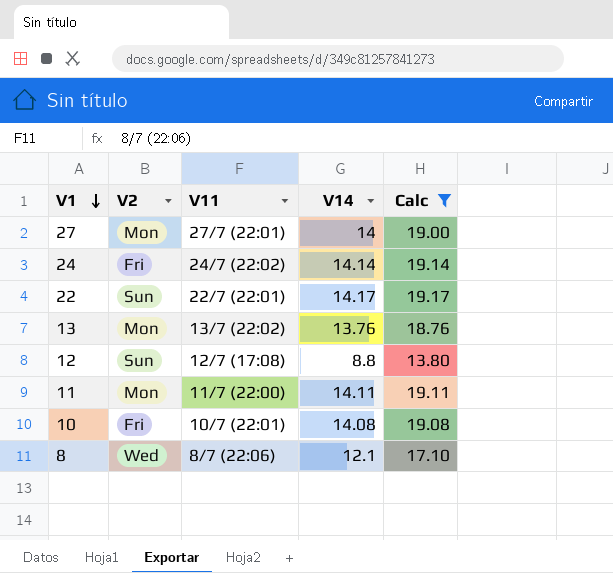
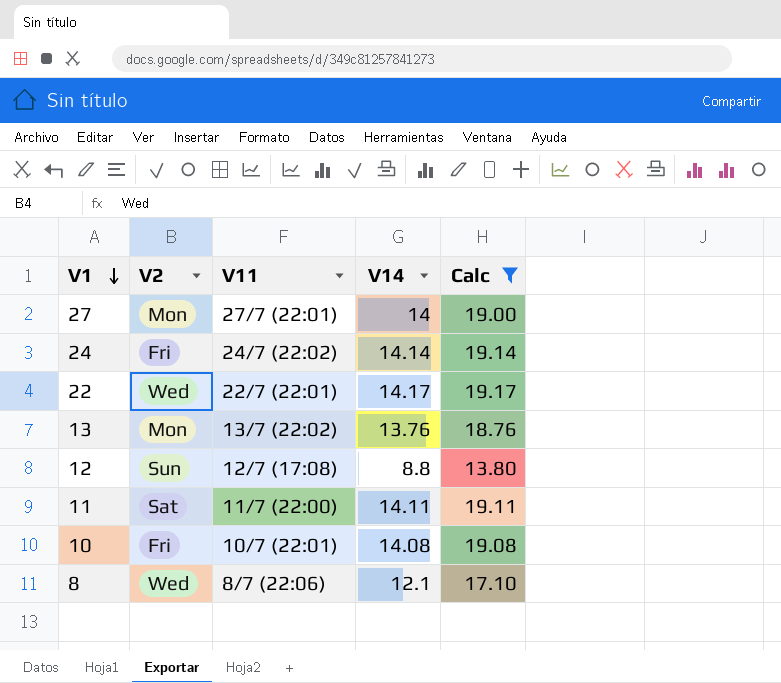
22 | V2: Sun -> Wed
11 | V2: Mon -> Sat

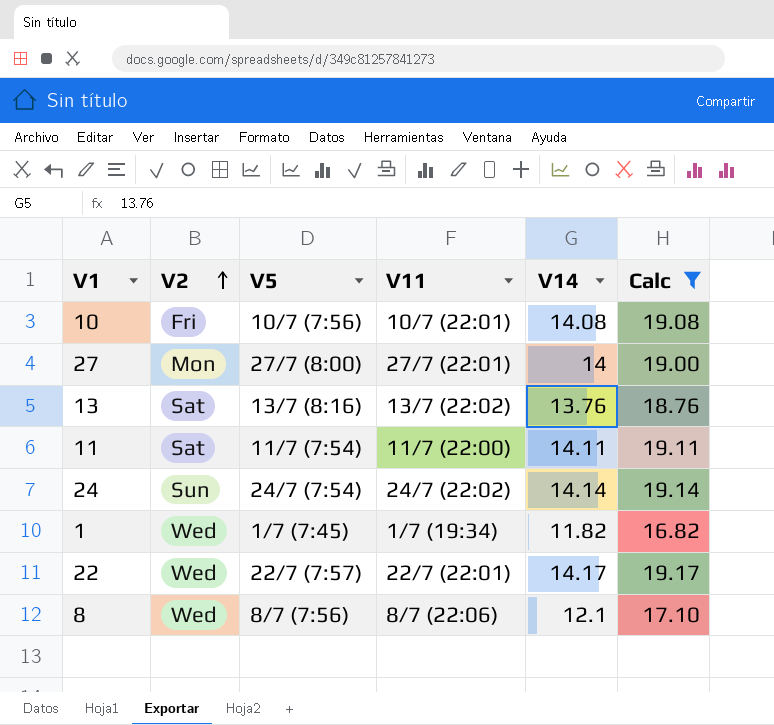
row order: V1 descending -> V2 ascending
column V5 | position: none -> 3
row 12: Sun | 12/7 (17:08) | 8.8 | 13.80 -> none
13 | V2: Mon -> Sat
24 | V2: Fri -> Sun
row 1: none -> Wed | 1/7 (7:45) | 1/7 (19:34) | 11.82 | 16.82

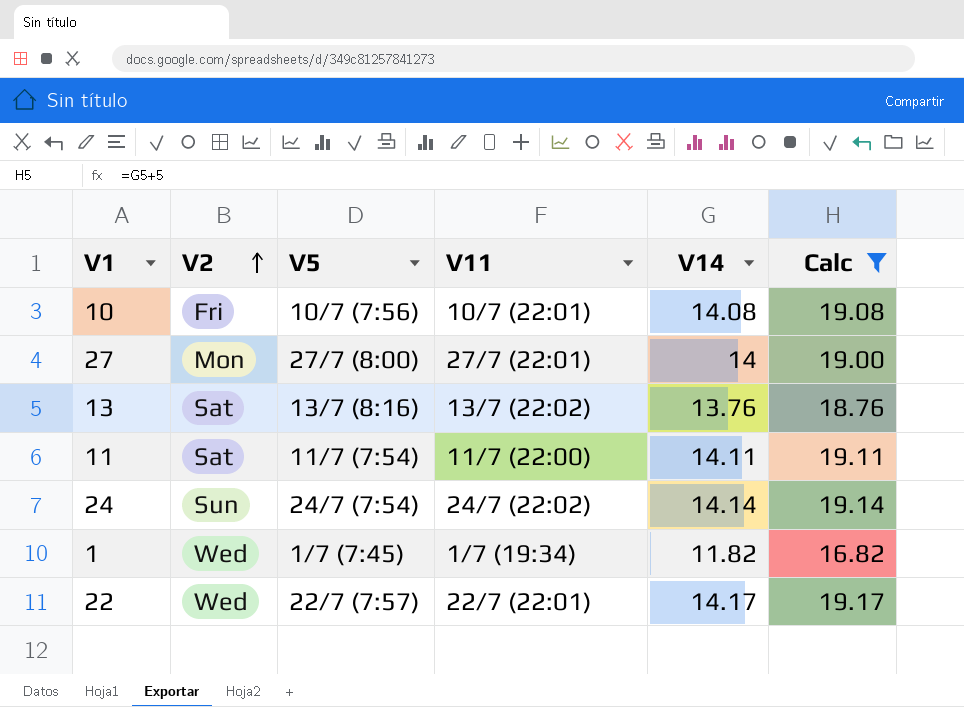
row 8: Wed | 8/7 (7:56) | 8/7 (22:06) | 12.1 | 17.10 -> none

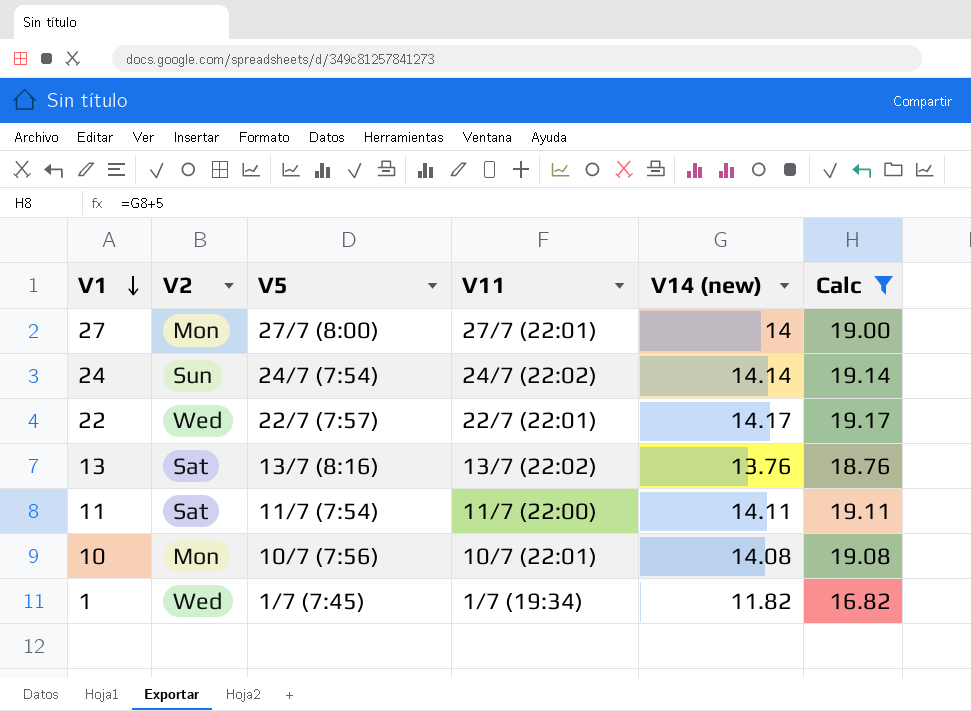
row order: V2 ascending -> V1 descending
column name: V14 -> V14 (new)
10 | V2: Fri -> Mon

